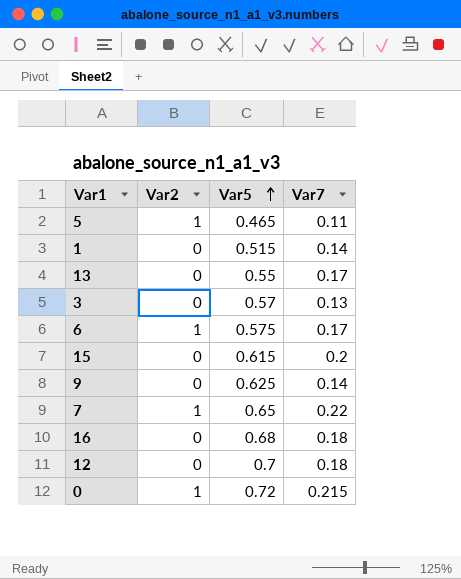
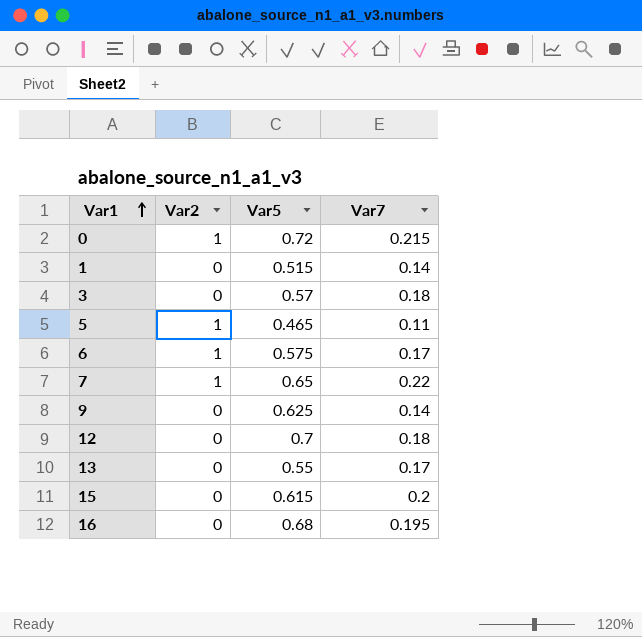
row order: Var5 ascending -> Var1 ascending
3 | Var7: 0.13 -> 0.18
16 | Var7: 0.18 -> 0.195

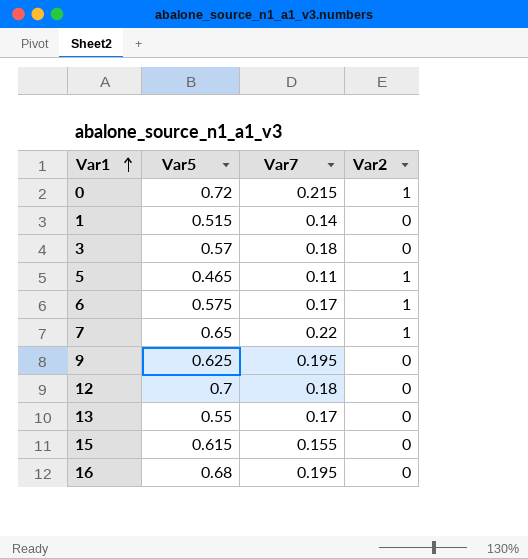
column Var2 | position: 2 -> 4
9 | Var7: 0.14 -> 0.195
15 | Var7: 0.2 -> 0.155

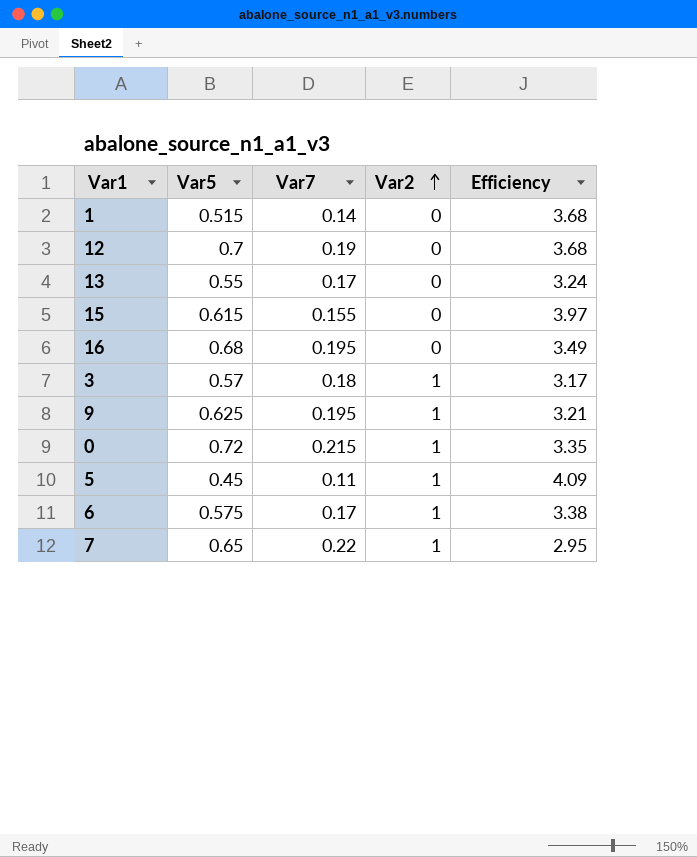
row order: Var1 ascending -> Var2 ascending
column Efficiency | formula: none -> [Var5] / [Var7]
12 | Var7: 0.18 -> 0.19
3 | Var2: 0 -> 1
9 | Var2: 0 -> 1
5 | Var5: 0.465 -> 0.45

